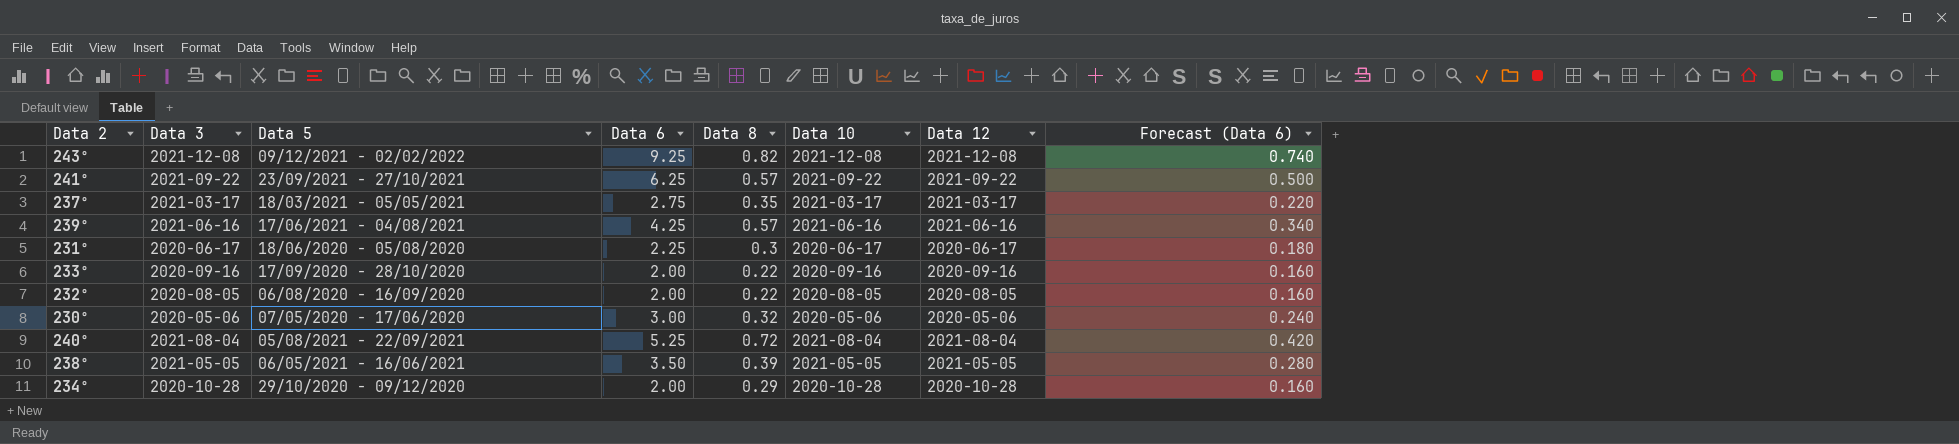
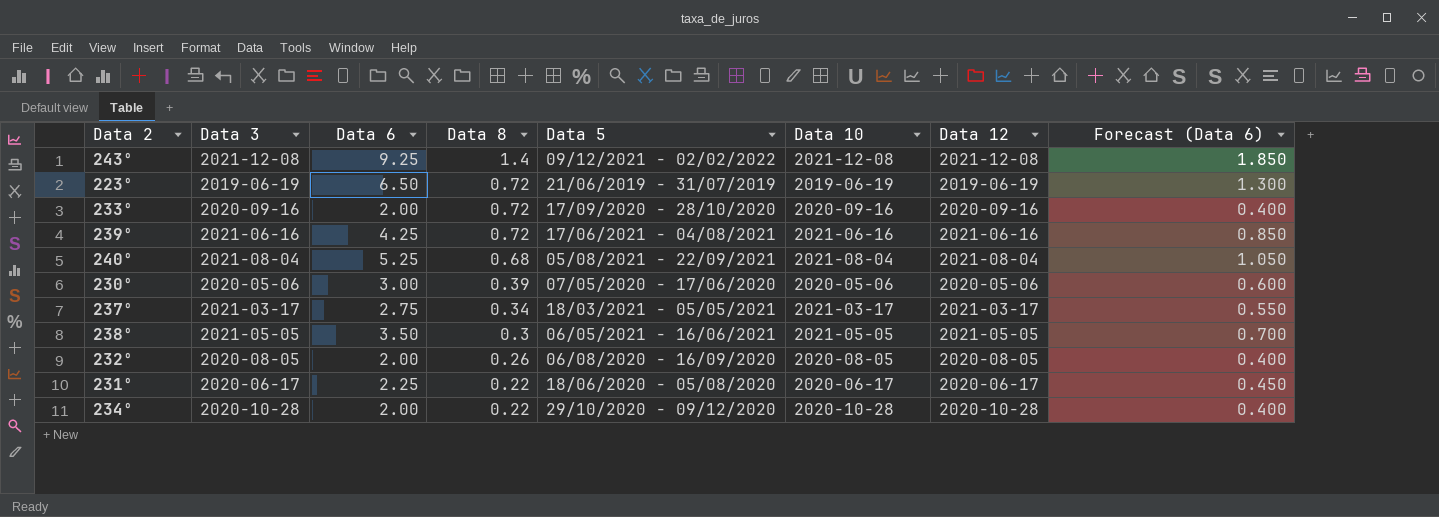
row order: none -> Data 8 descending
column Data 5 | position: 3 -> 5
column Forecast (Data 6) | formula: [Data 6] * 0.08 -> [Data 6] * 0.2
row 241º: 2021-09-22 | 23/09/2021 - 27/10/2021 | 6.25 | 0.57 | 2021-09-22 | 2021-09-22 | 0.500 -> none
243º | Data 8: 0.82 -> 1.4
row 223º: none -> 2019-06-19 | 6.50 | 0.72 | 21/06/2019 - 31/07/2019 | 2019-06-19 | 2019-06-19 | 1.300
233º | Data 8: 0.22 -> 0.72
239º | Data 8: 0.57 -> 0.72
240º | Data 8: 0.72 -> 0.68
230º | Data 8: 0.32 -> 0.39
237º | Data 8: 0.35 -> 0.34
238º | Data 8: 0.39 -> 0.3
232º | Data 8: 0.22 -> 0.26
231º | Data 8: 0.3 -> 0.22
234º | Data 8: 0.29 -> 0.22

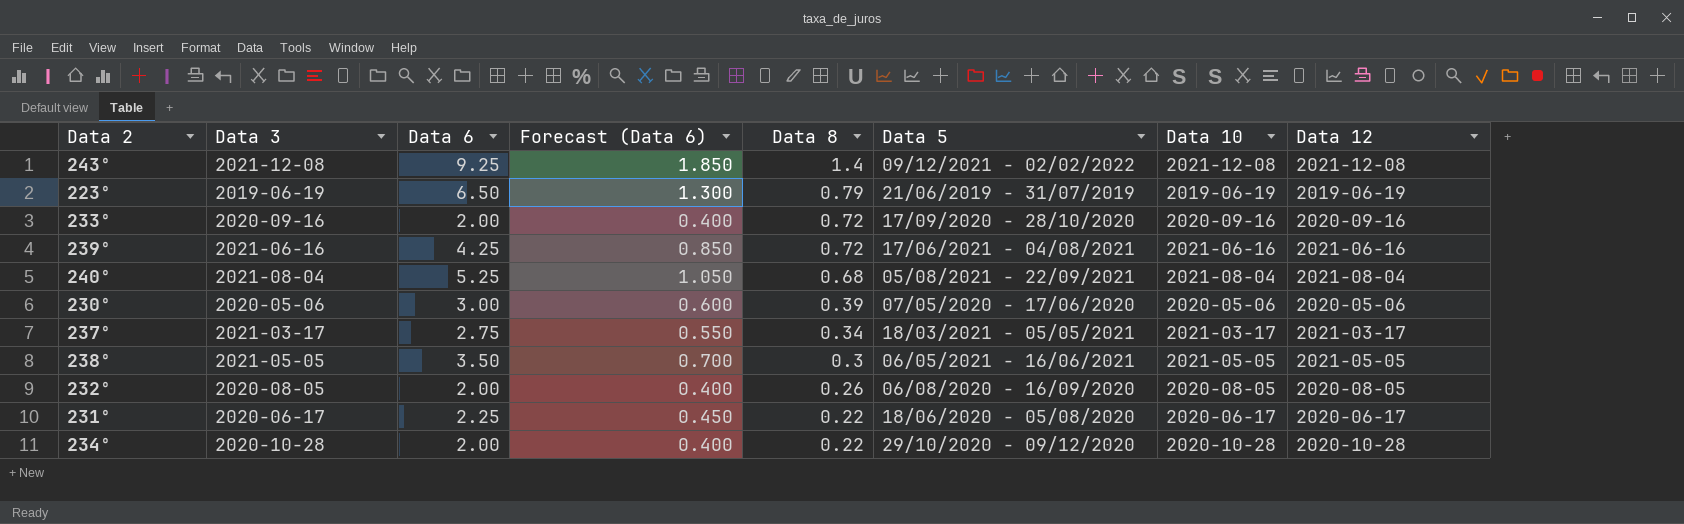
column Forecast (Data 6) | position: 8 -> 4
223º | Data 8: 0.72 -> 0.79

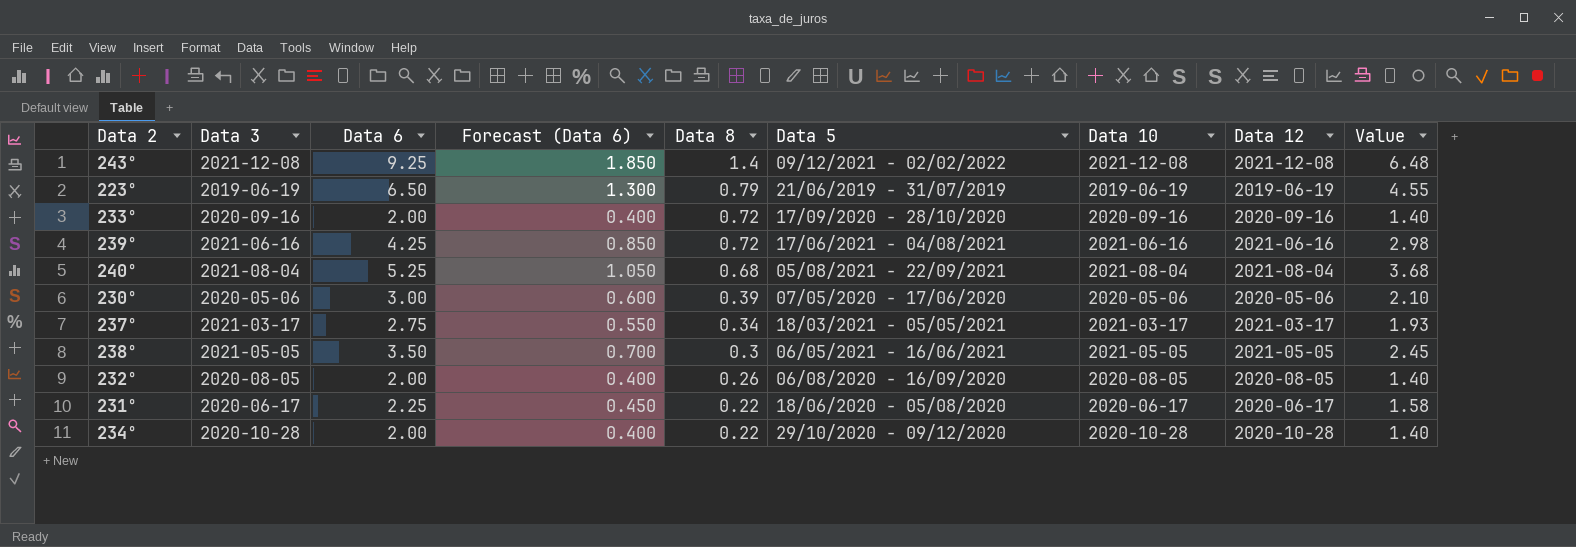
column Value | formula: none -> [Data 6] * 0.7

